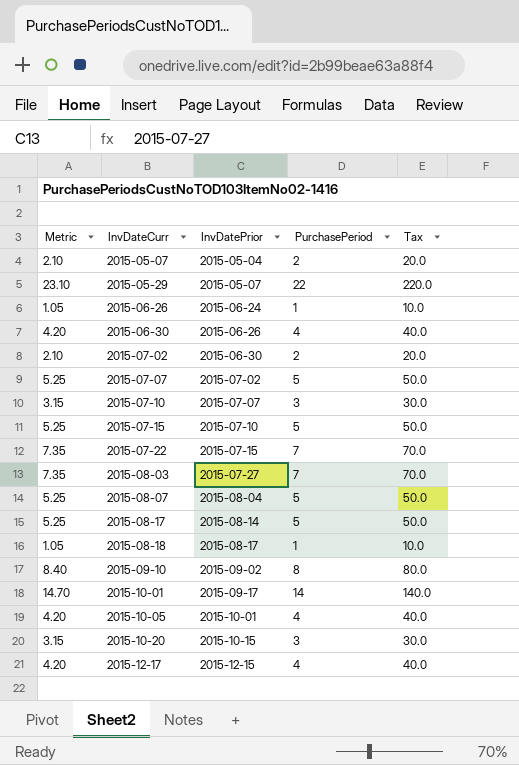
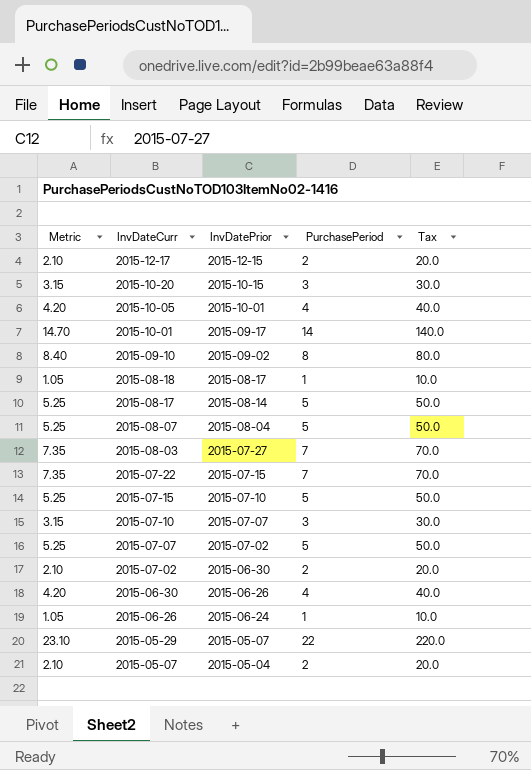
row order: InvDateCurr ascending -> InvDateCurr descending
2015-12-17 | Metric: 4.20 -> 2.10
2015-12-17 | PurchasePeriod: 4 -> 2
2015-12-17 | Tax: 40.0 -> 20.0

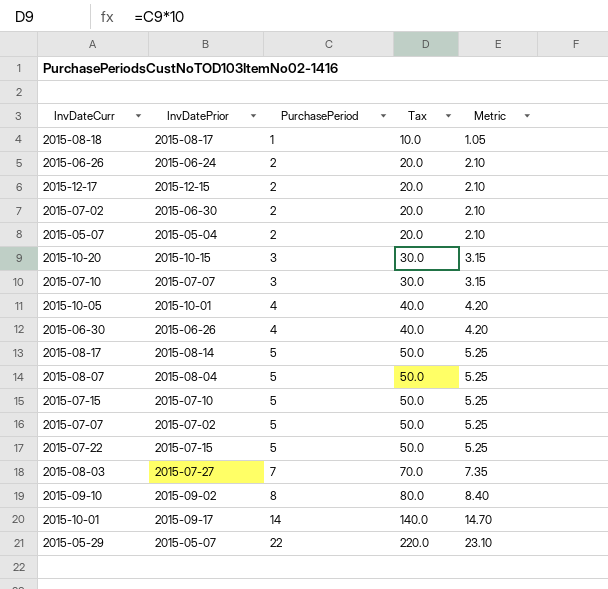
row order: InvDateCurr descending -> PurchasePeriod ascending
column Metric | position: 1 -> 5
2015-06-26 | PurchasePeriod: 1 -> 2
2015-06-26 | Tax: 10.0 -> 20.0
2015-06-26 | Metric: 1.05 -> 2.10
2015-07-22 | PurchasePeriod: 7 -> 5
2015-07-22 | Tax: 70.0 -> 50.0
2015-07-22 | Metric: 7.35 -> 5.25

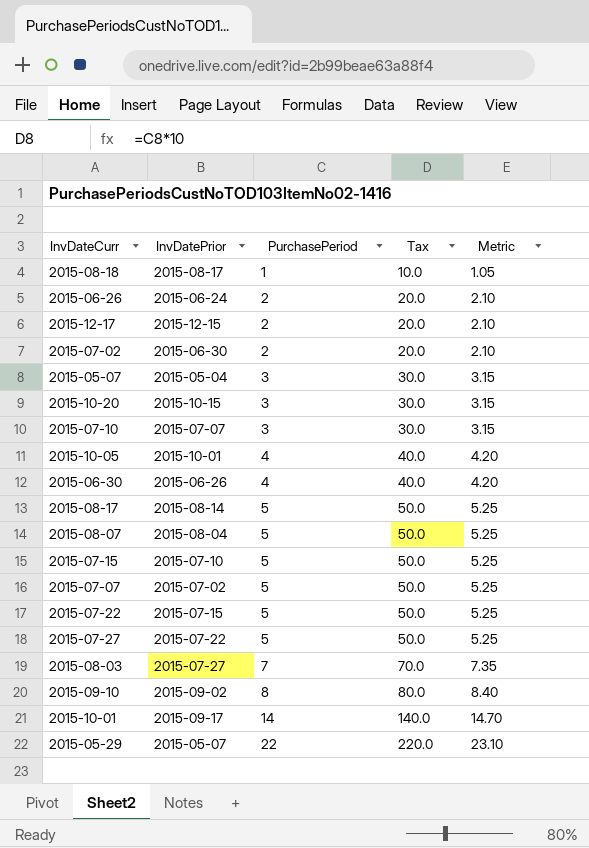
2015-05-07 | PurchasePeriod: 2 -> 3
2015-05-07 | Tax: 20.0 -> 30.0
2015-05-07 | Metric: 2.10 -> 3.15
row 2015-07-27: none -> 2015-07-22 | 5 | 50.0 | 5.25

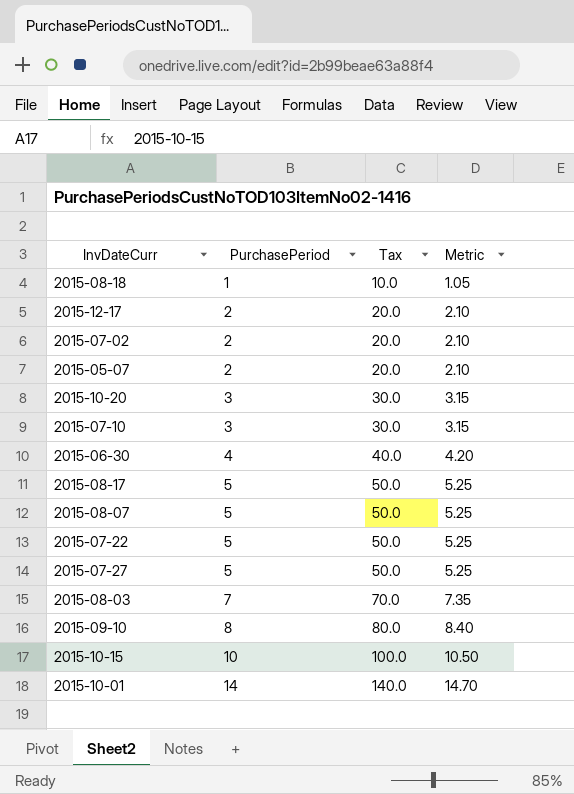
column InvDatePrior | position: 2 -> none
row 2015-06-26: 2015-06-24 | 2 | 20.0 | 2.10 -> none
row 2015-10-05: 2015-10-01 | 4 | 40.0 | 4.20 -> none
row 2015-07-15: 2015-07-10 | 5 | 50.0 | 5.25 -> none
row 2015-07-07: 2015-07-02 | 5 | 50.0 | 5.25 -> none
row 2015-05-29: 2015-05-07 | 22 | 220.0 | 23.10 -> none
2015-05-07 | PurchasePeriod: 3 -> 2
2015-05-07 | Tax: 30.0 -> 20.0
2015-05-07 | Metric: 3.15 -> 2.10
row 2015-10-15: none -> 10 | 100.0 | 10.50

